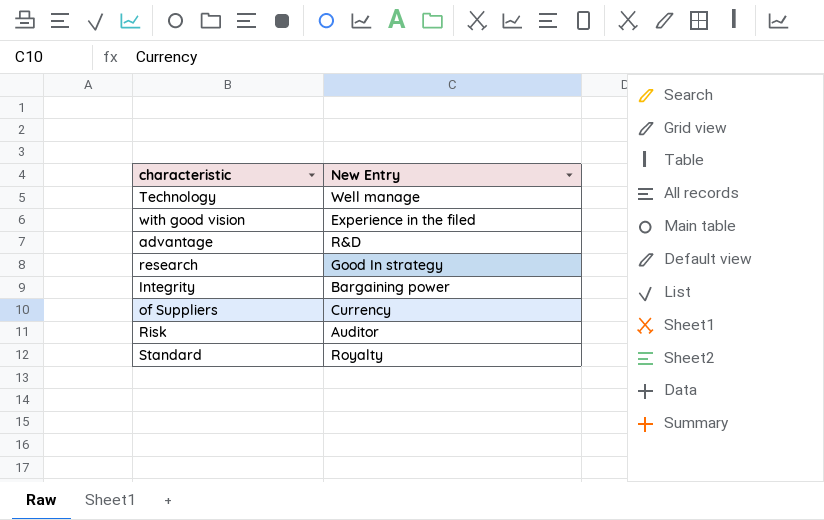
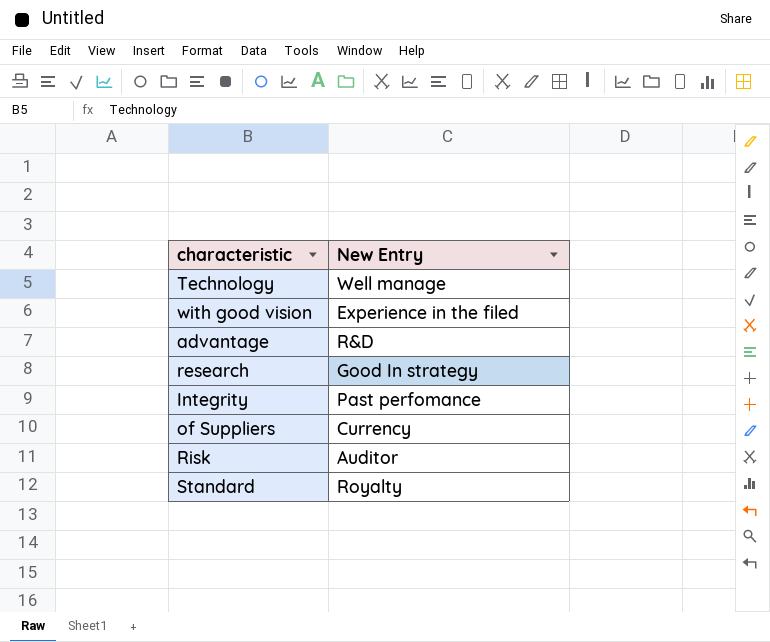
Integrity | New Entry: Bargaining power -> Past perfomance

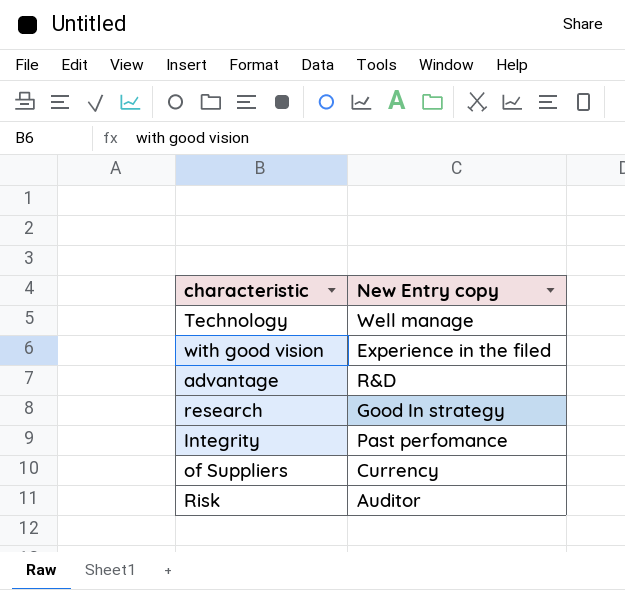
column name: New Entry -> New Entry copy
row Standard: Royalty -> none

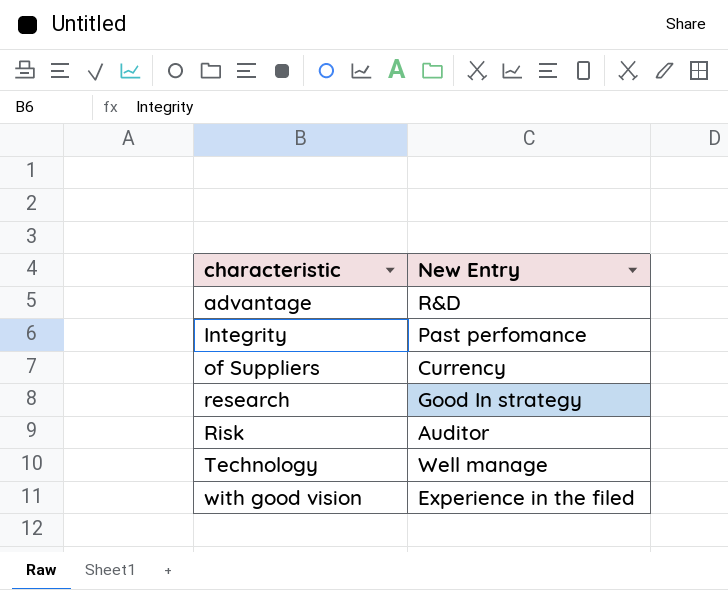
row order: none -> characteristic ascending
column name: New Entry copy -> New Entry

